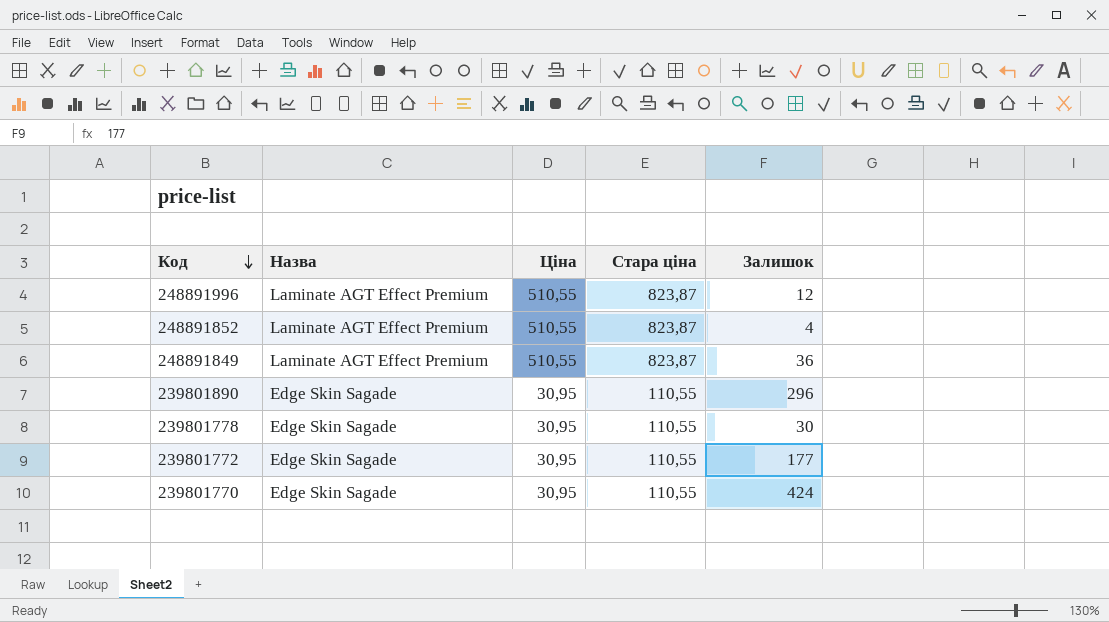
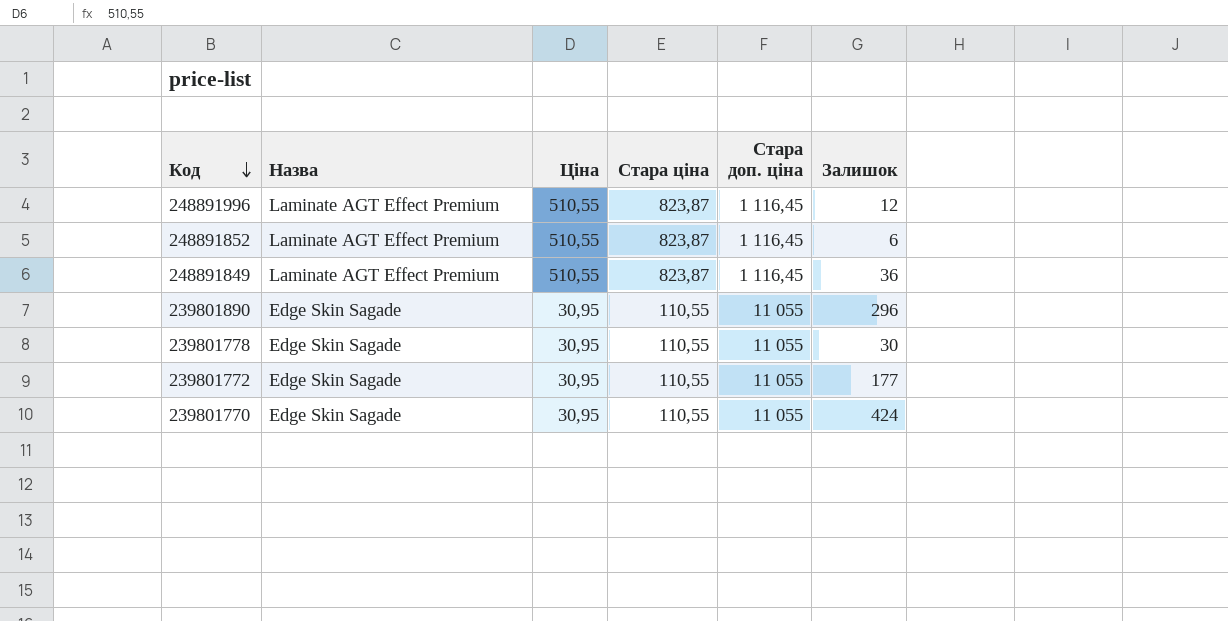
column Стара доп. ціна | position: none -> 5
248891852 | Залишок: 4 -> 6

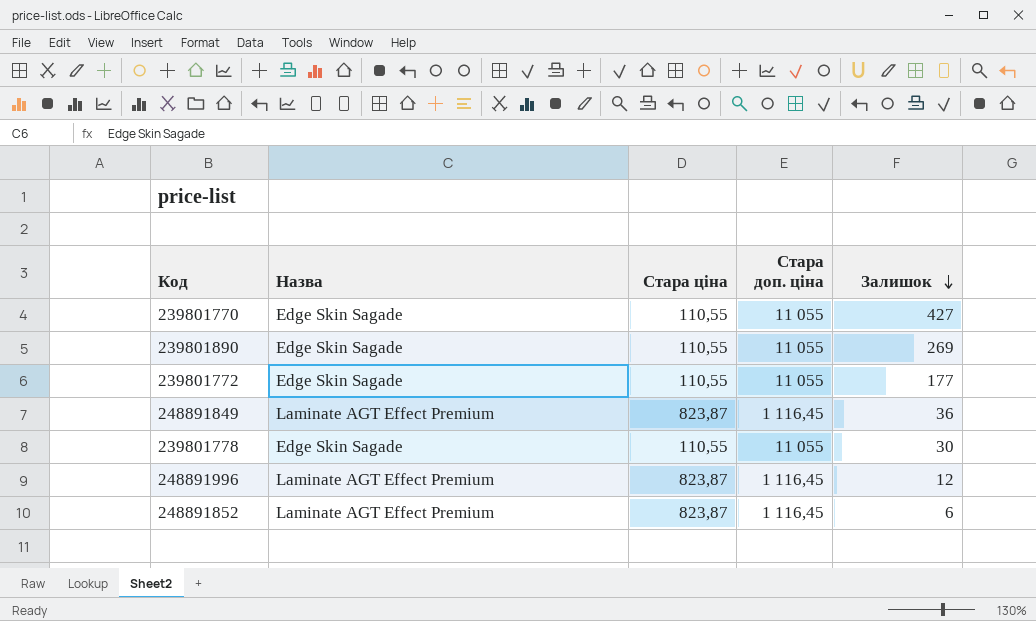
row order: Код descending -> Залишок descending
column Ціна | position: 3 -> none
239801770 | Залишок: 424 -> 427
239801890 | Залишок: 296 -> 269

